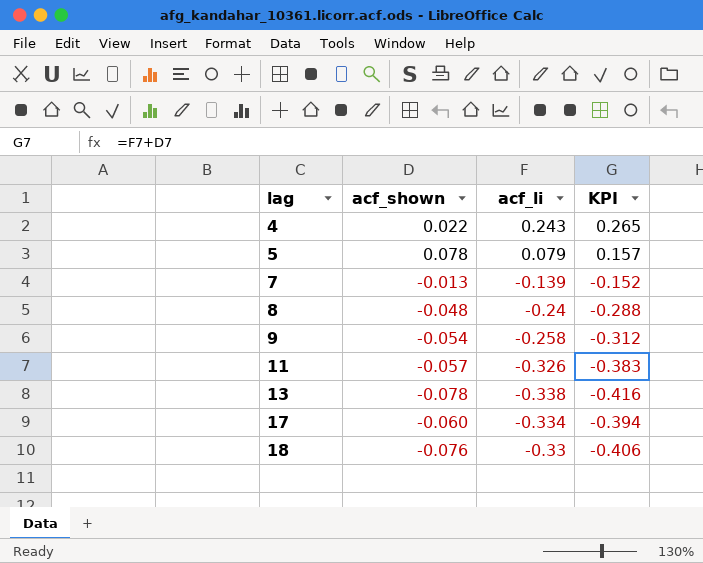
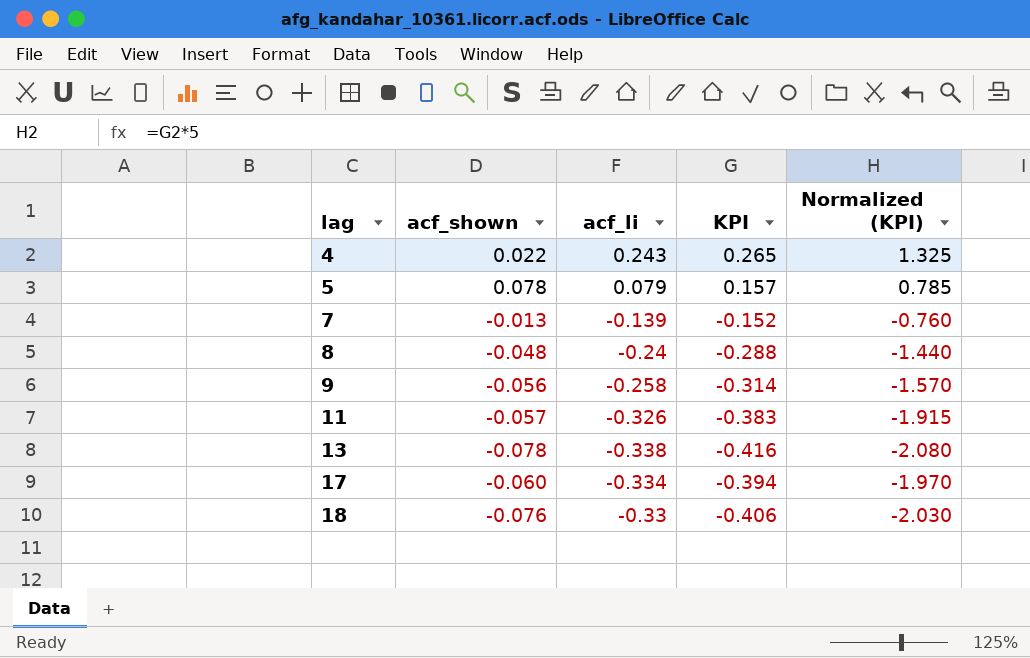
column Normalized (KPI) | formula: none -> [KPI] * 5
9 | acf_shown: -0.054 -> -0.056
9 | KPI: -0.312 -> -0.314

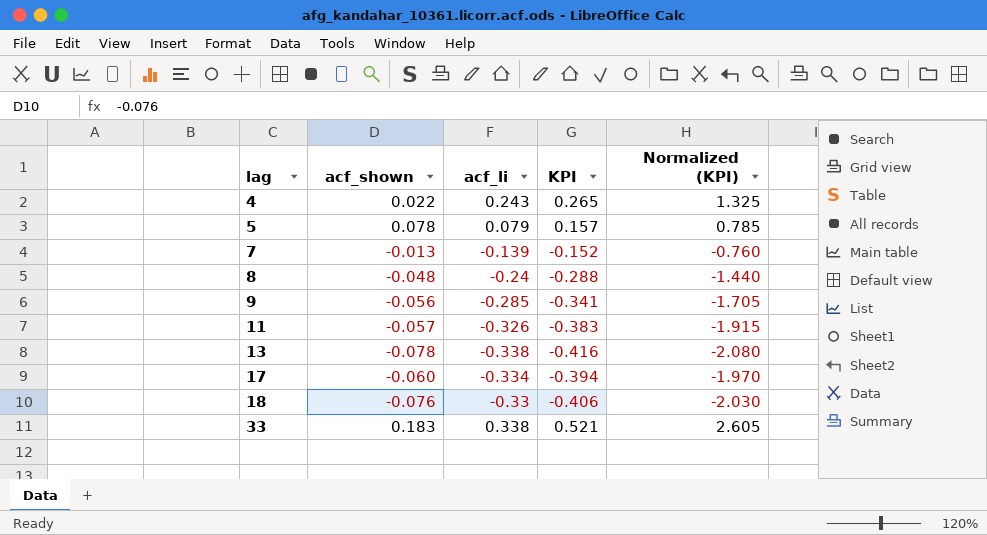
9 | acf_li: -0.258 -> -0.285
9 | KPI: -0.314 -> -0.341
9 | Normalized (KPI): -1.570 -> -1.705
row 33: none -> 0.183 | 0.338 | 0.521 | 2.605

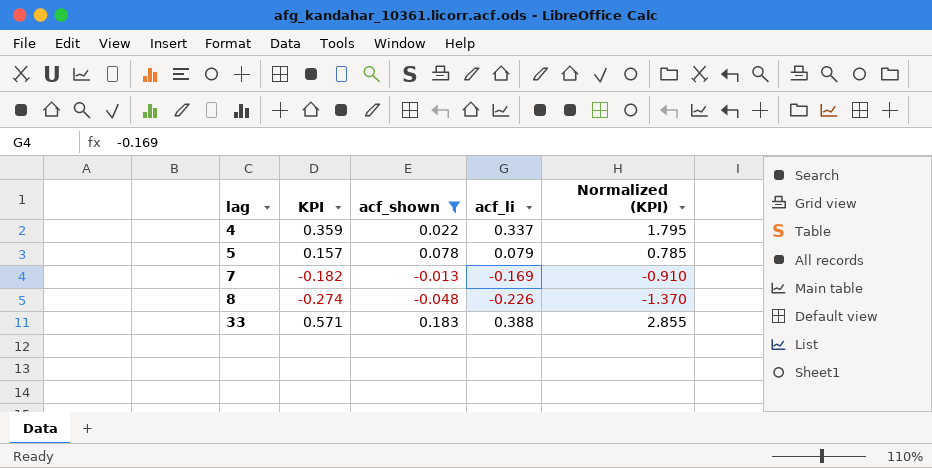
filter: none -> acf_shown >= -0.048
column KPI | position: 4 -> 2
4 | KPI: 0.265 -> 0.359
4 | acf_li: 0.243 -> 0.337
4 | Normalized (KPI): 1.325 -> 1.795
7 | KPI: -0.152 -> -0.182
7 | acf_li: -0.139 -> -0.169
7 | Normalized (KPI): -0.760 -> -0.910
8 | KPI: -0.288 -> -0.274
8 | acf_li: -0.24 -> -0.226
8 | Normalized (KPI): -1.440 -> -1.370
33 | KPI: 0.521 -> 0.571
33 | acf_li: 0.338 -> 0.388
33 | Normalized (KPI): 2.605 -> 2.855

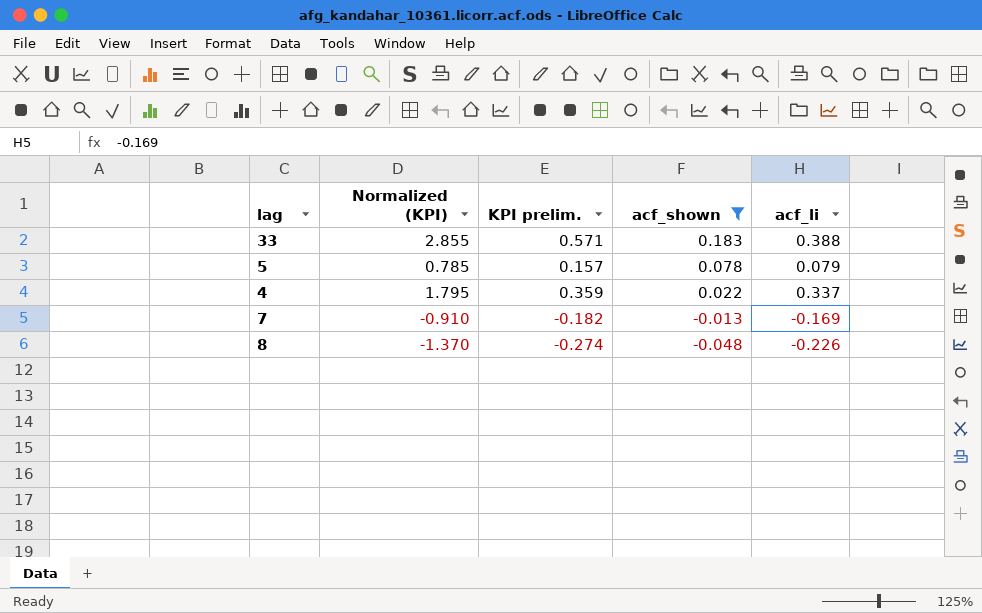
row order: lag ascending -> acf_shown descending
column Normalized (KPI) | position: 5 -> 2
column name: KPI -> KPI prelim.

